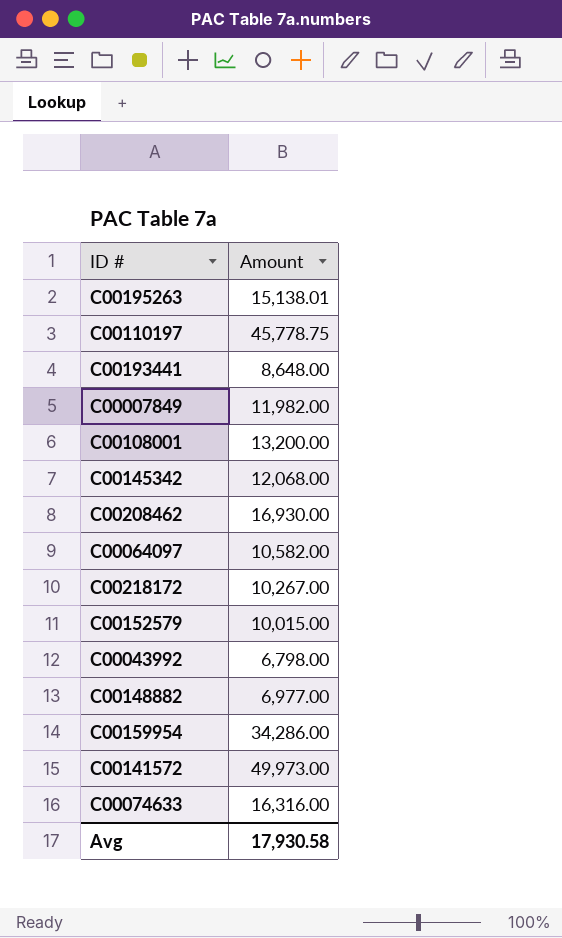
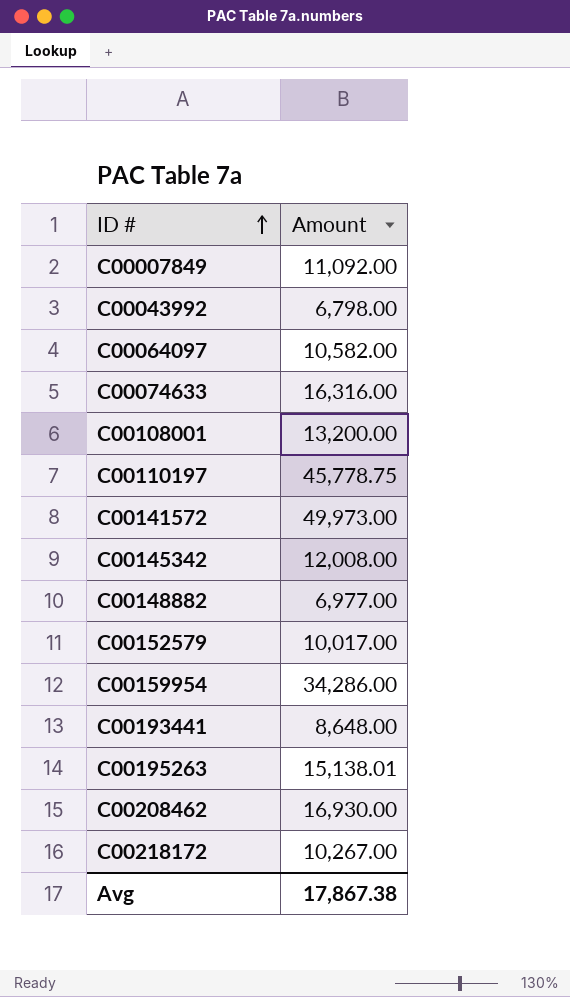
row order: none -> ID # ascending
C00007849 | Amount: 11,982.00 -> 11,092.00
C00145342 | Amount: 12,068.00 -> 12,008.00
C00152579 | Amount: 10,015.00 -> 10,017.00
Avg | Amount: 17,930.58 -> 17,867.38

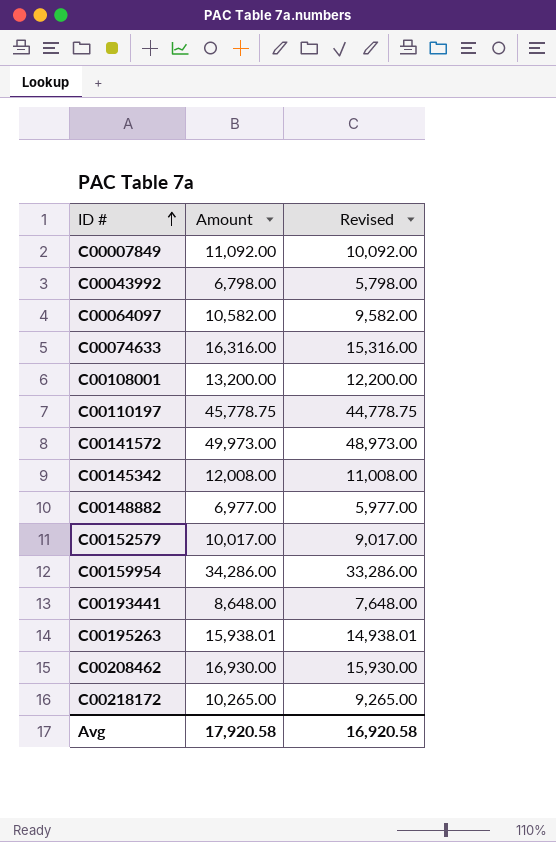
column Revised | formula: none -> [Amount] - 1000
C00195263 | Amount: 15,138.01 -> 15,938.01
C00218172 | Amount: 10,267.00 -> 10,265.00
Avg | Amount: 17,867.38 -> 17,920.58

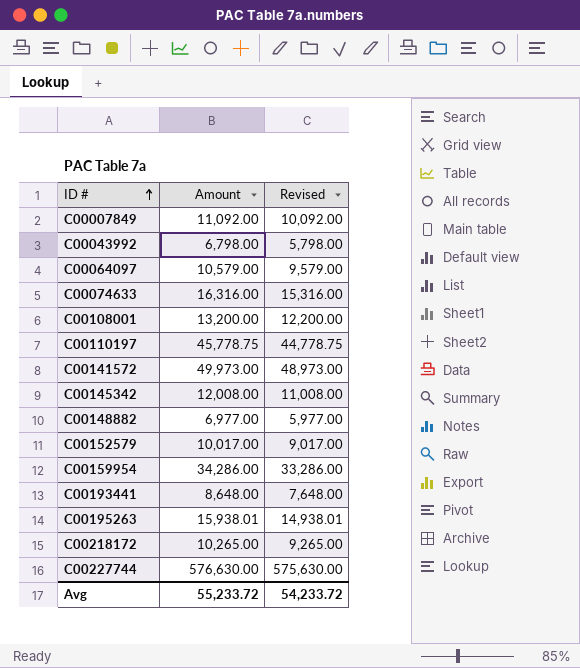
row C00208462: 16,930.00 | 15,930.00 -> none
C00064097 | Amount: 10,582.00 -> 10,579.00
C00064097 | Revised: 9,582.00 -> 9,579.00
row C00227744: none -> 576,630.00 | 575,630.00
Avg | Amount: 17,920.58 -> 55,233.72
Avg | Revised: 16,920.58 -> 54,233.72

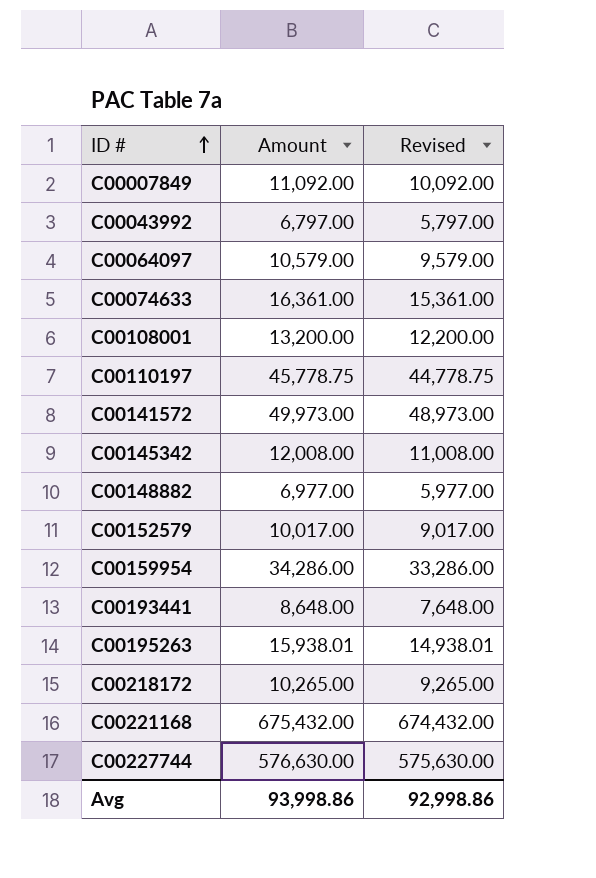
C00043992 | Amount: 6,798.00 -> 6,797.00
C00043992 | Revised: 5,798.00 -> 5,797.00
C00074633 | Amount: 16,316.00 -> 16,361.00
C00074633 | Revised: 15,316.00 -> 15,361.00
row C00221168: none -> 675,432.00 | 674,432.00
Avg | Amount: 55,233.72 -> 93,998.86
Avg | Revised: 54,233.72 -> 92,998.86

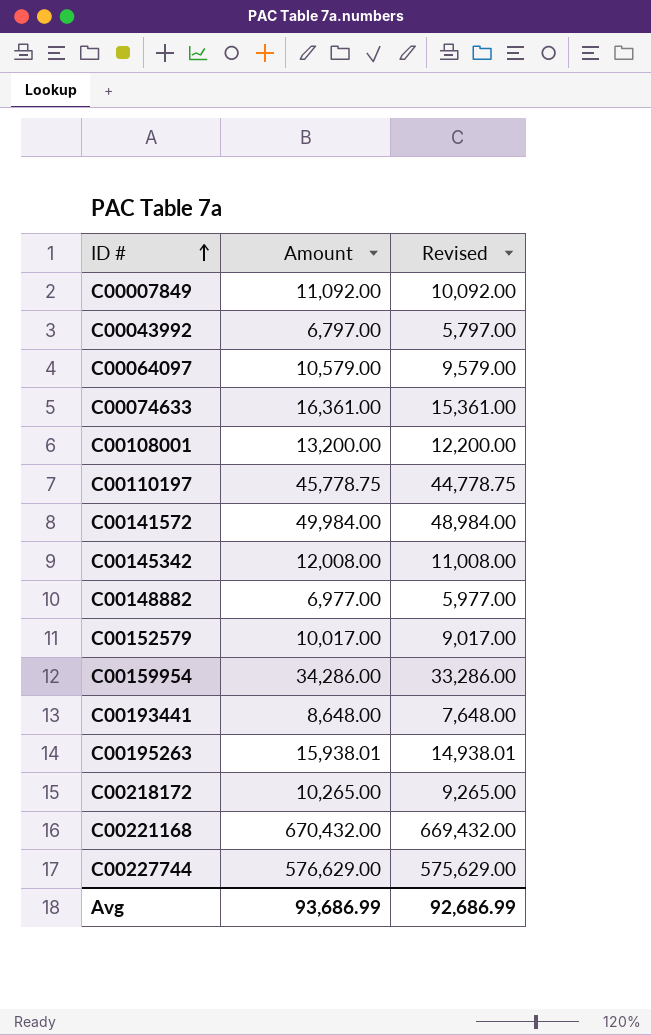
C00141572 | Amount: 49,973.00 -> 49,984.00
C00141572 | Revised: 48,973.00 -> 48,984.00
C00221168 | Amount: 675,432.00 -> 670,432.00
C00221168 | Revised: 674,432.00 -> 669,432.00
C00227744 | Amount: 576,630.00 -> 576,629.00
C00227744 | Revised: 575,630.00 -> 575,629.00
Avg | Amount: 93,998.86 -> 93,686.99
Avg | Revised: 92,998.86 -> 92,686.99

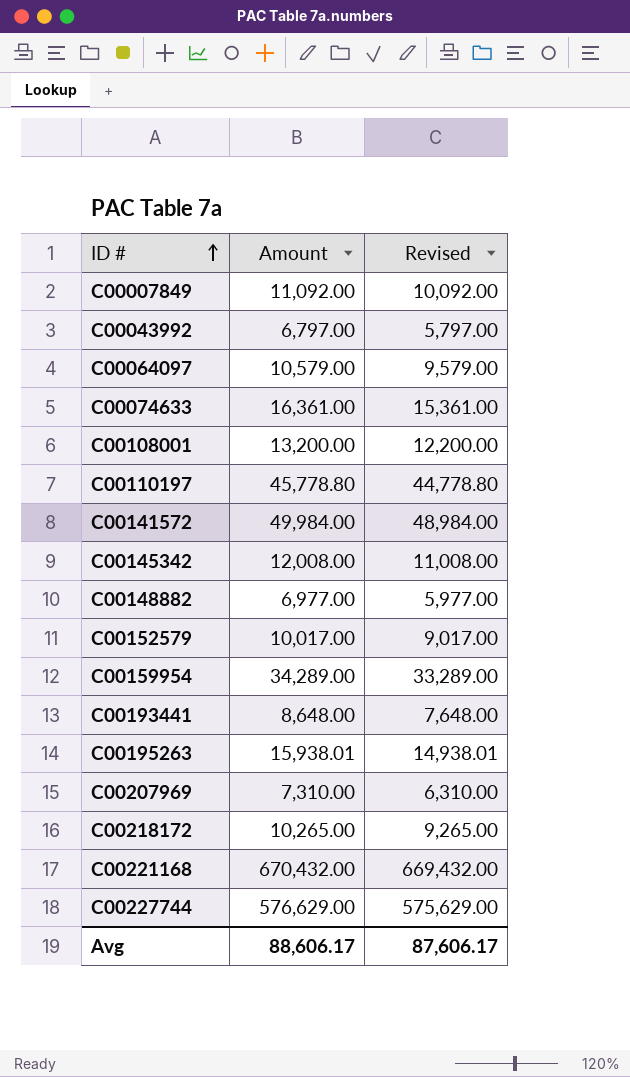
C00110197 | Amount: 45,778.75 -> 45,778.80
C00110197 | Revised: 44,778.75 -> 44,778.80
C00159954 | Amount: 34,286.00 -> 34,289.00
C00159954 | Revised: 33,286.00 -> 33,289.00
row C00207969: none -> 7,310.00 | 6,310.00
Avg | Amount: 93,686.99 -> 88,606.17
Avg | Revised: 92,686.99 -> 87,606.17

